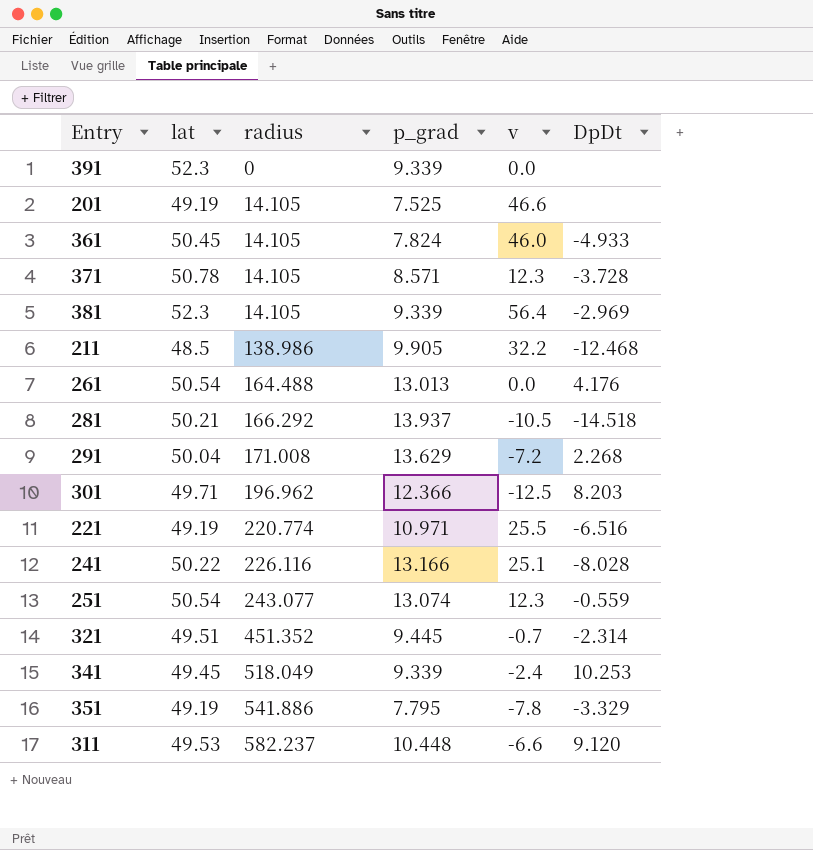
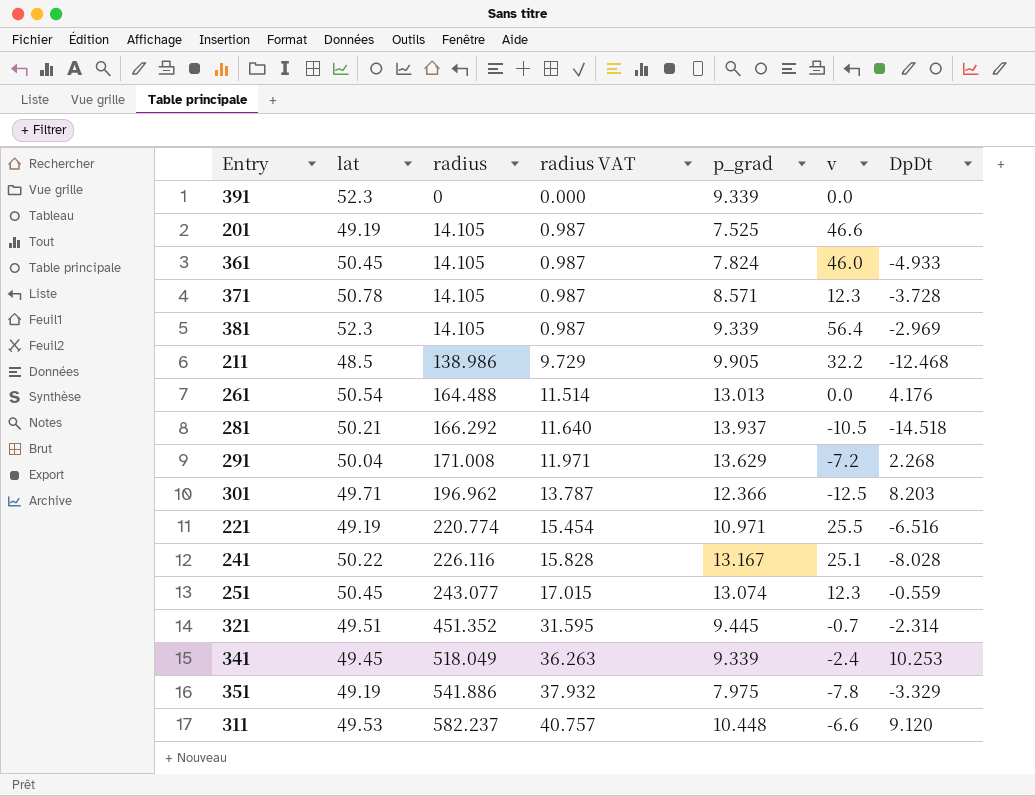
column radius VAT | formula: none -> [radius] * 0.07
241 | p_grad: 13.166 -> 13.167
251 | lat: 50.54 -> 50.45
351 | p_grad: 7.795 -> 7.975

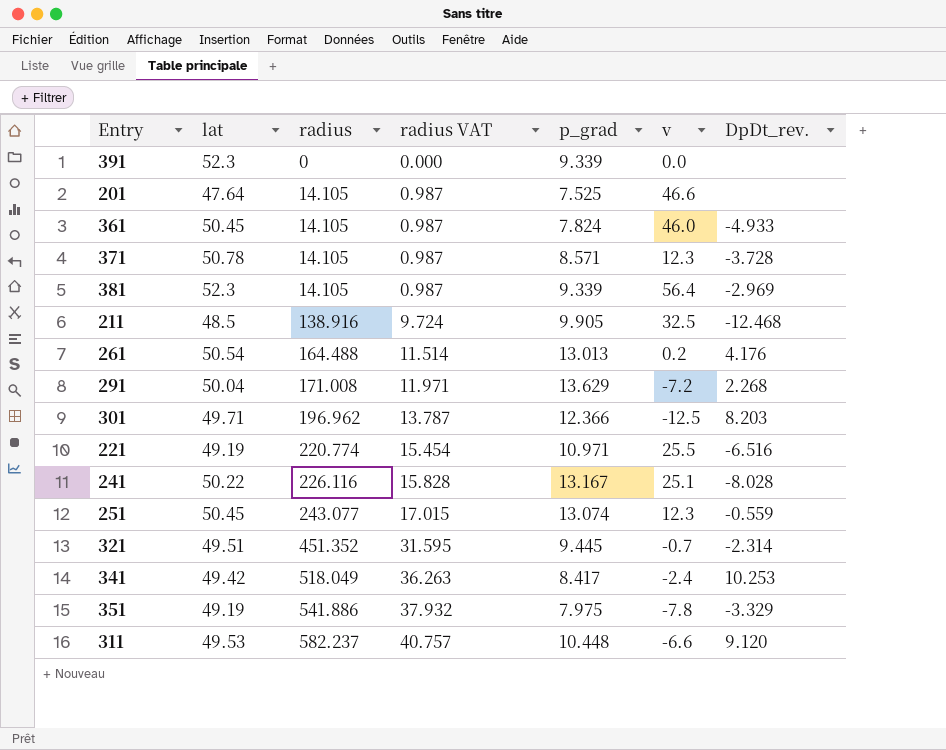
column name: DpDt -> DpDt_rev.
row 281: 50.21 | 166.292 | 11.640 | 13.937 | -10.5 | -14.518 -> none
201 | lat: 49.19 -> 47.64
211 | radius: 138.986 -> 138.916
211 | radius VAT: 9.729 -> 9.724
211 | v: 32.2 -> 32.5
261 | v: 0.0 -> 0.2
341 | lat: 49.45 -> 49.42
341 | p_grad: 9.339 -> 8.417

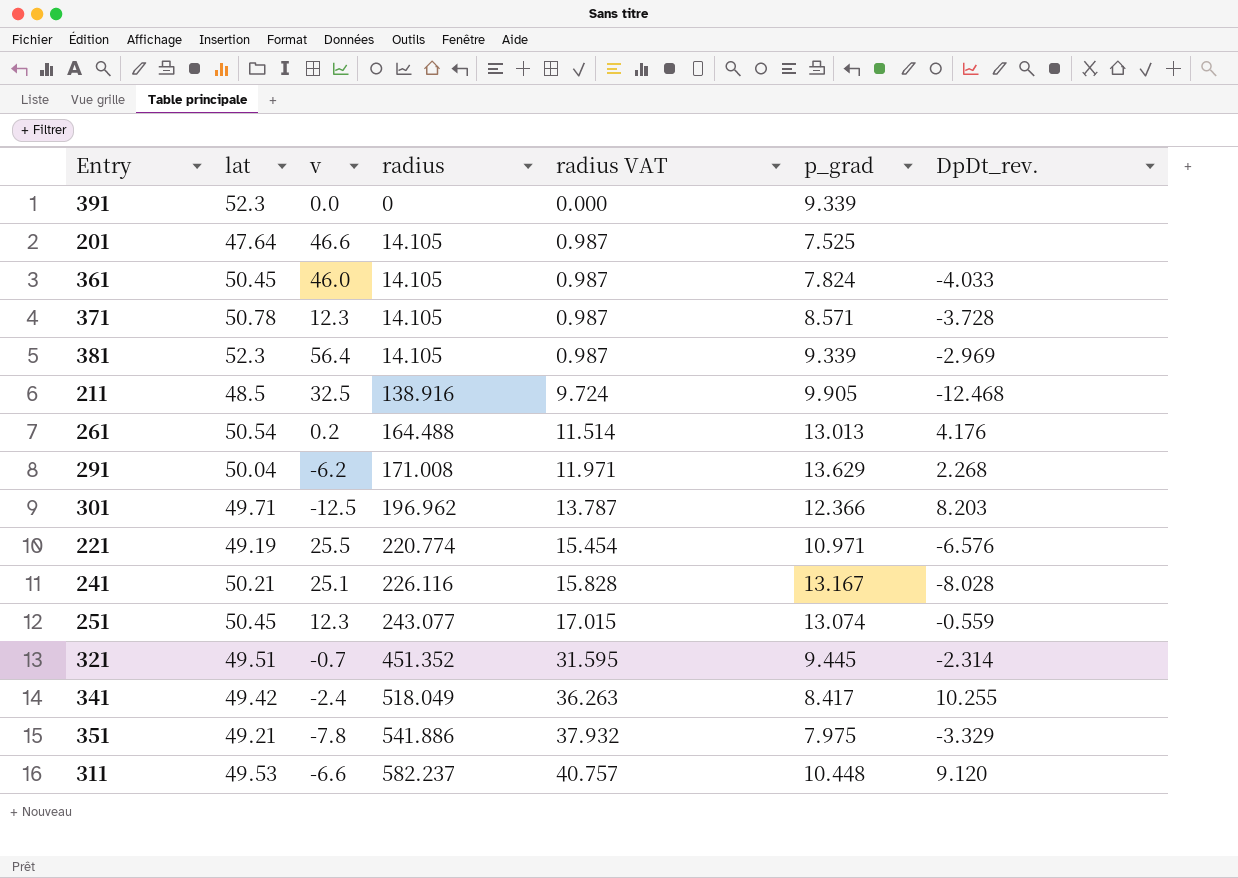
column v | position: 6 -> 3
361 | DpDt_rev.: -4.933 -> -4.033
291 | v: -7.2 -> -6.2
221 | DpDt_rev.: -6.516 -> -6.576
241 | lat: 50.22 -> 50.21
341 | DpDt_rev.: 10.253 -> 10.255
351 | lat: 49.19 -> 49.21

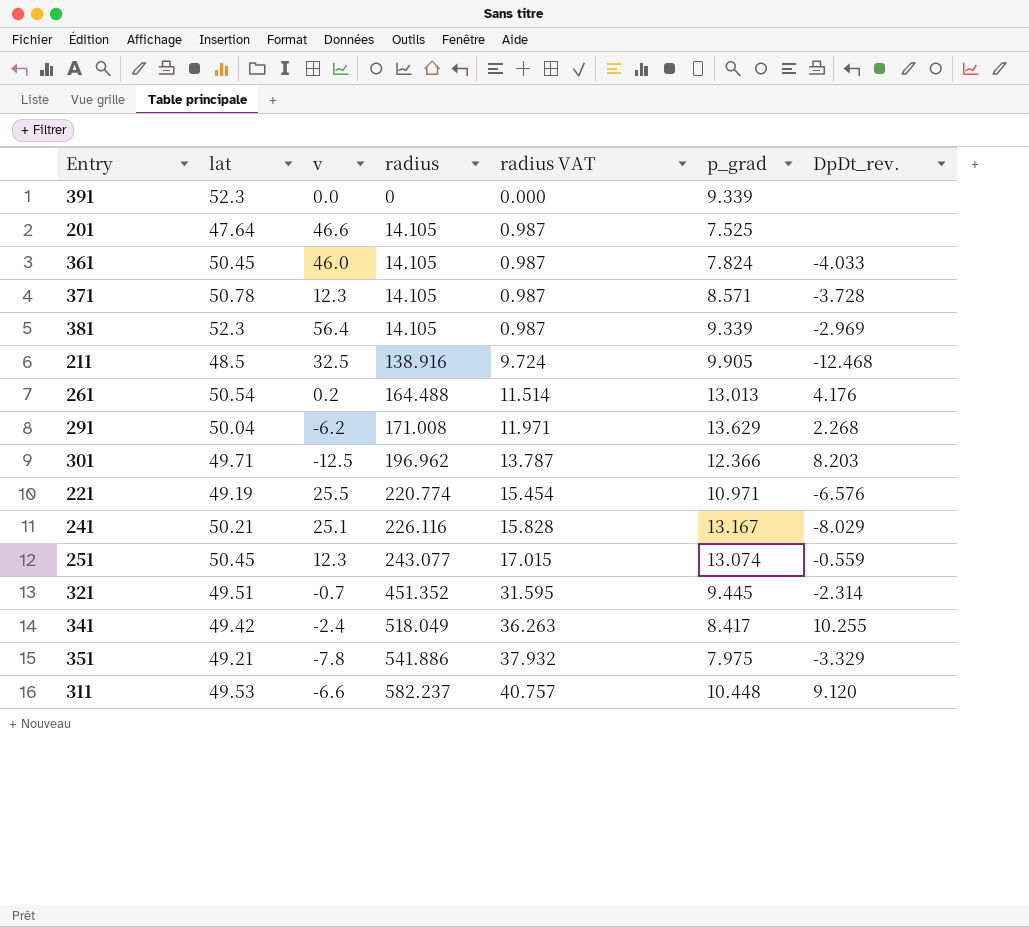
241 | DpDt_rev.: -8.028 -> -8.029

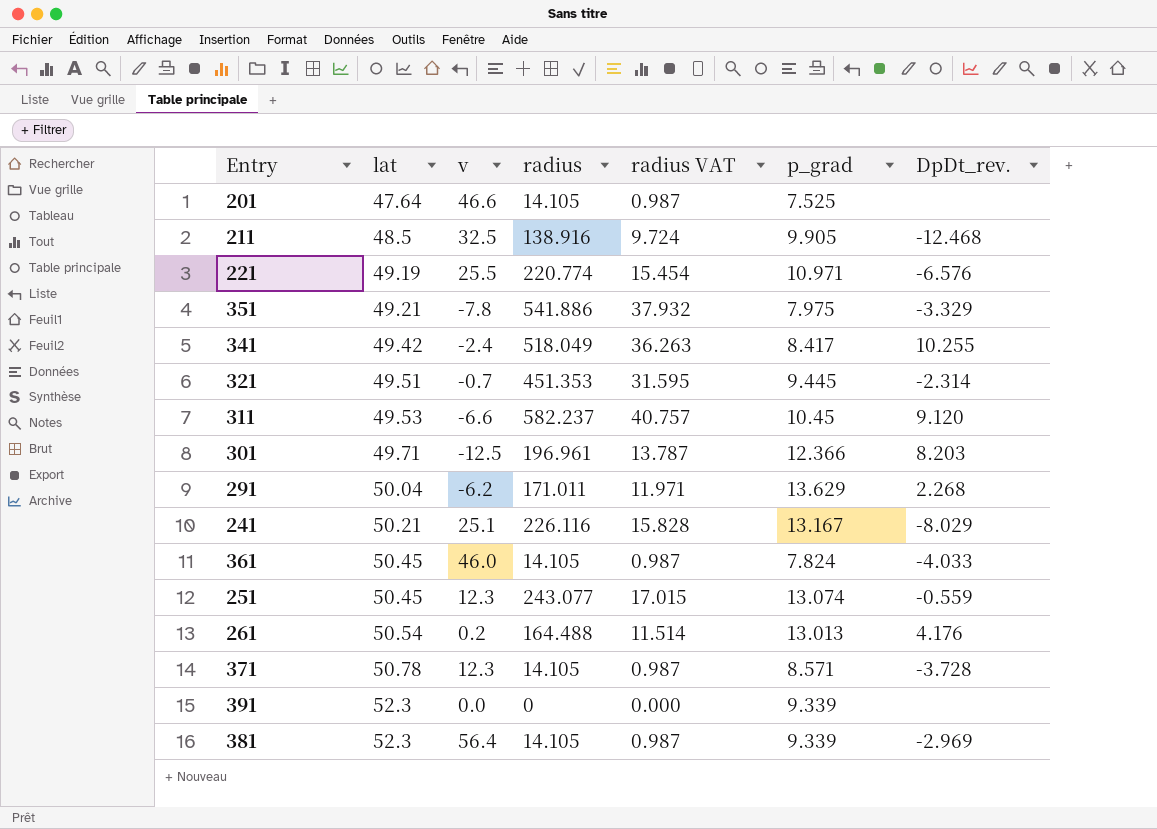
row order: radius ascending -> lat ascending
321 | radius: 451.352 -> 451.353
311 | p_grad: 10.448 -> 10.45
301 | radius: 196.962 -> 196.961
291 | radius: 171.008 -> 171.011

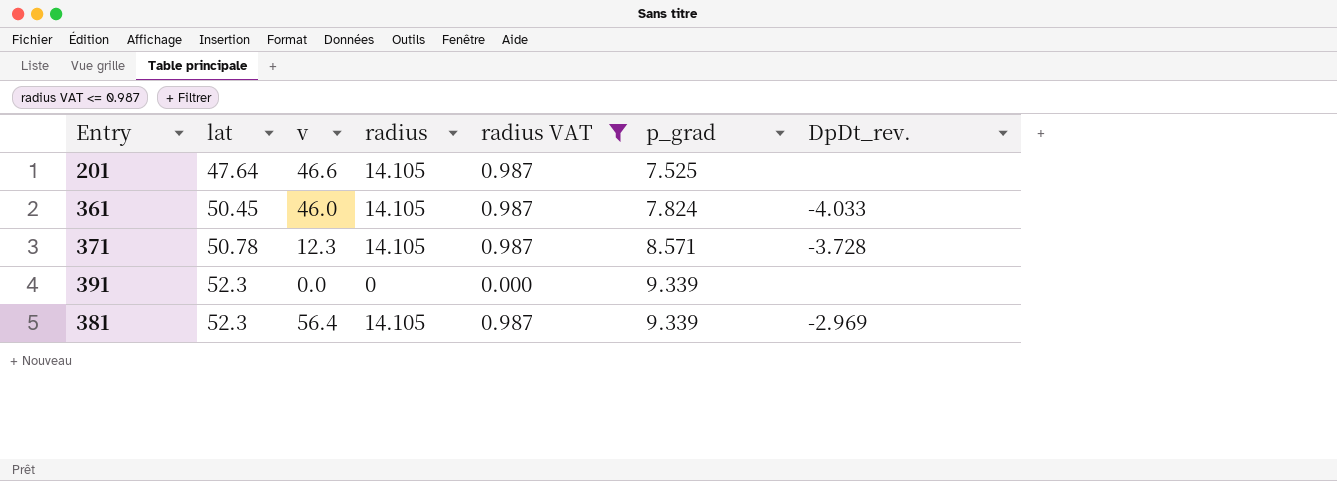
filter: none -> radius VAT <= 0.987

